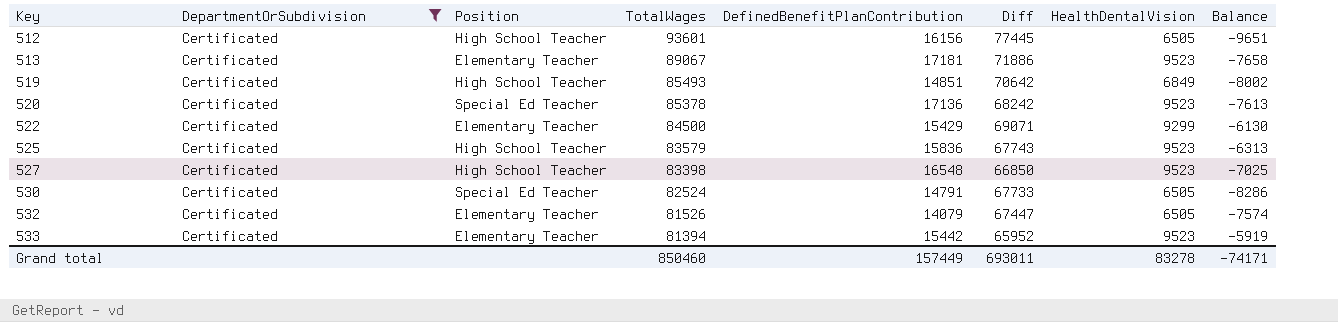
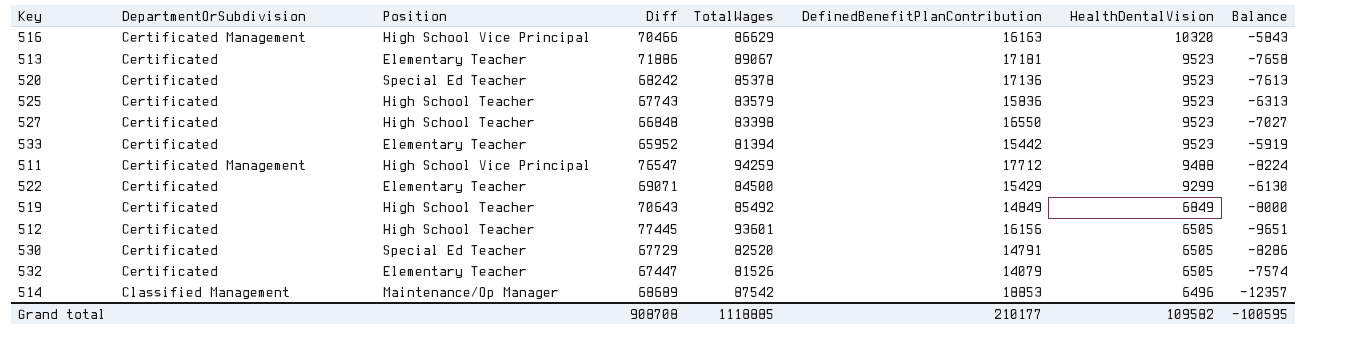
filter: DepartmentOrSubdivision = Certificated -> none
row order: Key ascending -> HealthDentalVision descending
column Diff | position: 6 -> 4
527 | Diff: 66850 -> 66848
527 | DefinedBenefitPlanContribution: 16548 -> 16550
527 | Balance: -7025 -> -7027
519 | Diff: 70642 -> 70643
519 | TotalWages: 85493 -> 85492
519 | DefinedBenefitPlanContribution: 14851 -> 14849
519 | Balance: -8002 -> -8000
530 | Diff: 67733 -> 67729
530 | TotalWages: 82524 -> 82520
Grand total | Diff: 693011 -> 908708
Grand total | TotalWages: 850460 -> 1118885
Grand total | DefinedBenefitPlanContribution: 157449 -> 210177
Grand total | HealthDentalVision: 83278 -> 109582
Grand total | Balance: -74171 -> -100595

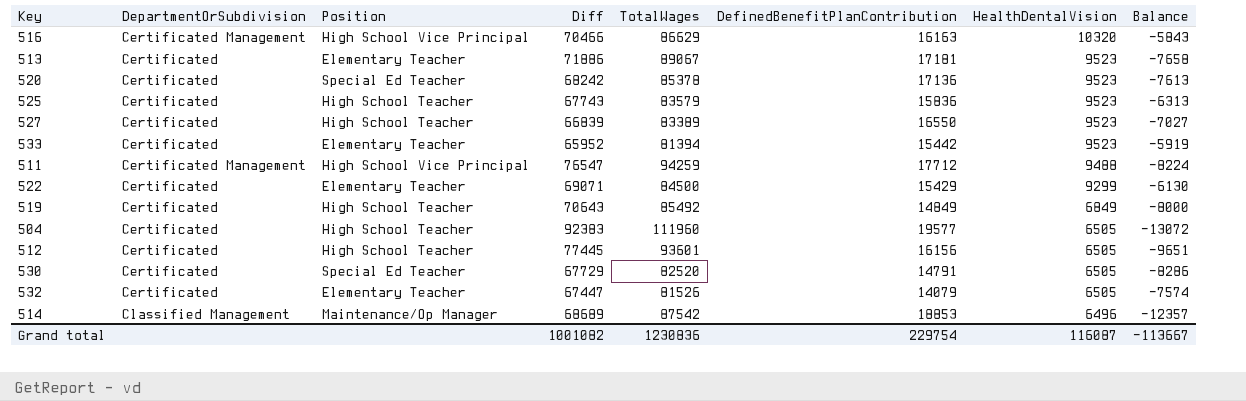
527 | Diff: 66848 -> 66839
527 | TotalWages: 83398 -> 83389
row 504: none -> Certificated | High School Teacher | 92383 | 111960 | 19577 | 6505 | -13072
Grand total | Diff: 908708 -> 1001082
Grand total | TotalWages: 1118885 -> 1230836
Grand total | DefinedBenefitPlanContribution: 210177 -> 229754
Grand total | HealthDentalVision: 109582 -> 116087
Grand total | Balance: -100595 -> -113667

